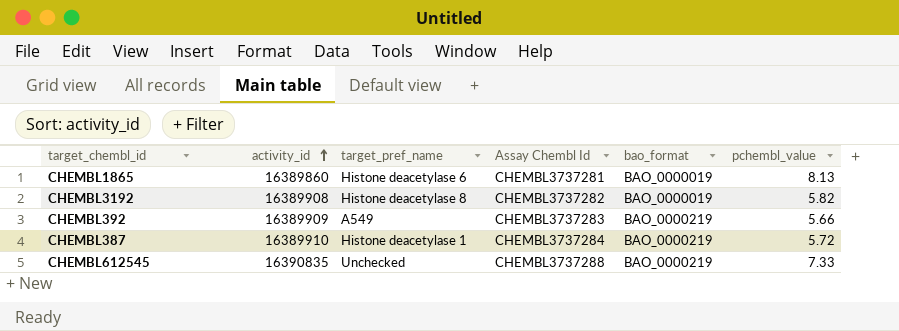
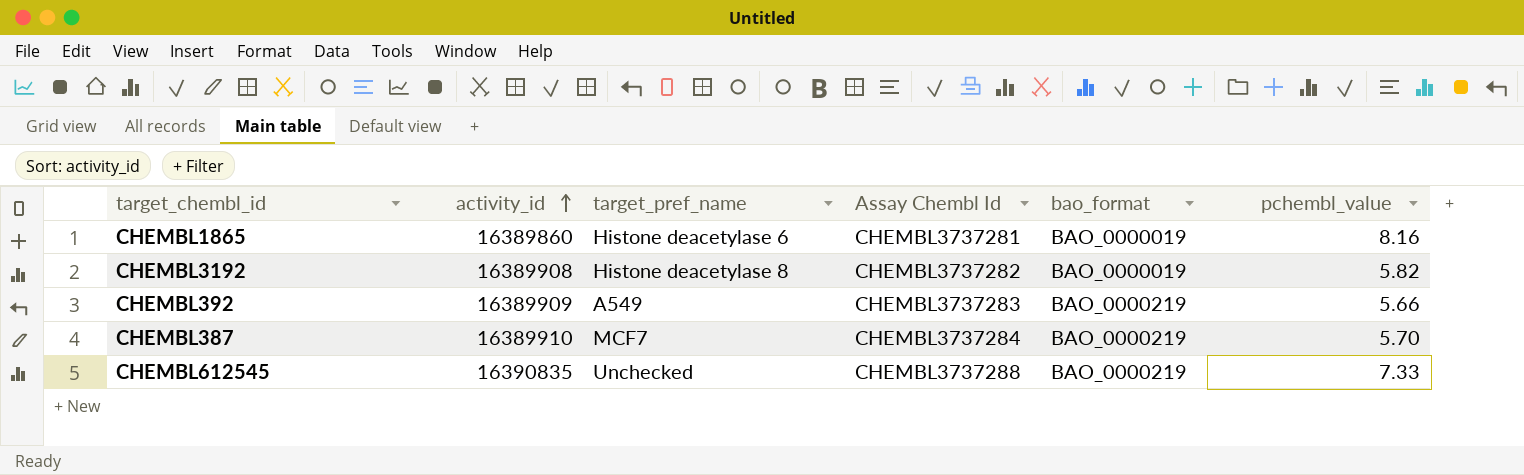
CHEMBL1865 | pchembl_value: 8.13 -> 8.16
CHEMBL387 | target_pref_name: Histone deacetylase 1 -> MCF7
CHEMBL387 | pchembl_value: 5.72 -> 5.70

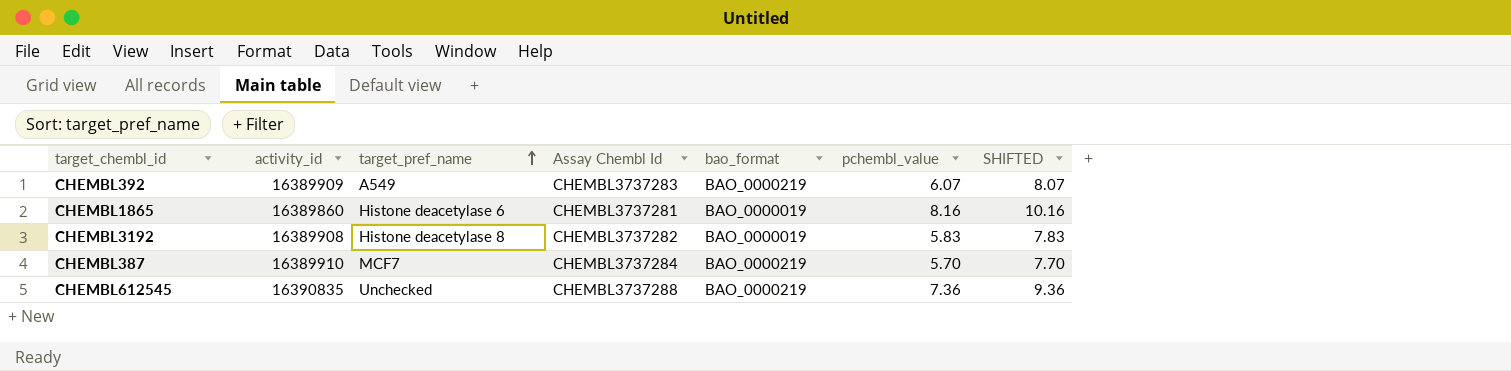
row order: activity_id ascending -> target_pref_name ascending
column SHIFTED | formula: none -> [pchembl_value] + 2
CHEMBL392 | pchembl_value: 5.66 -> 6.07
CHEMBL3192 | pchembl_value: 5.82 -> 5.83
CHEMBL612545 | pchembl_value: 7.33 -> 7.36

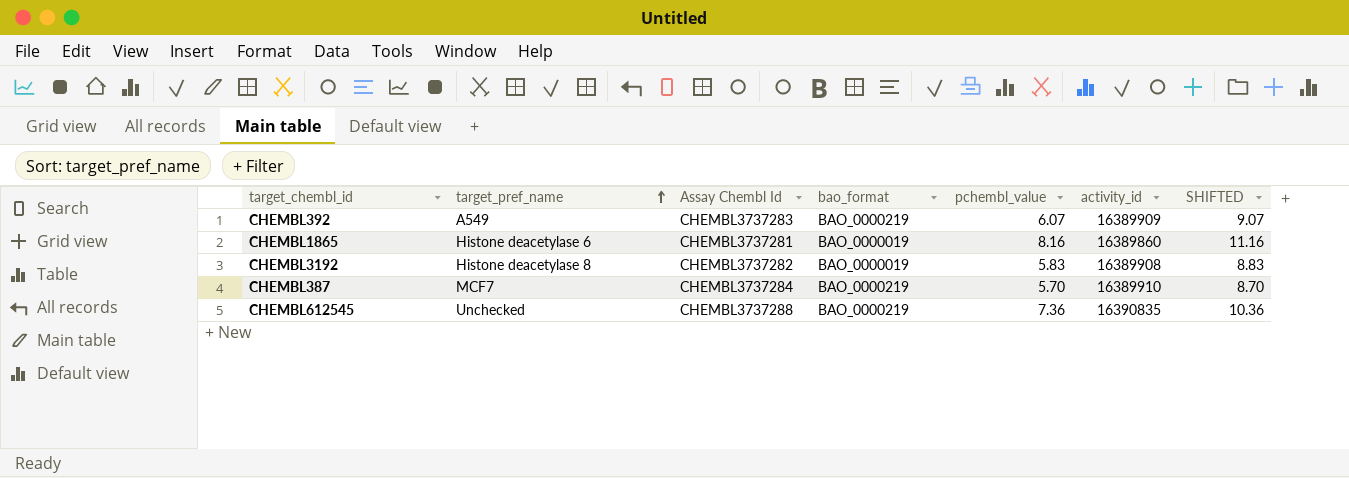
column activity_id | position: 2 -> 6
column SHIFTED | formula: [pchembl_value] + 2 -> [pchembl_value] + 3

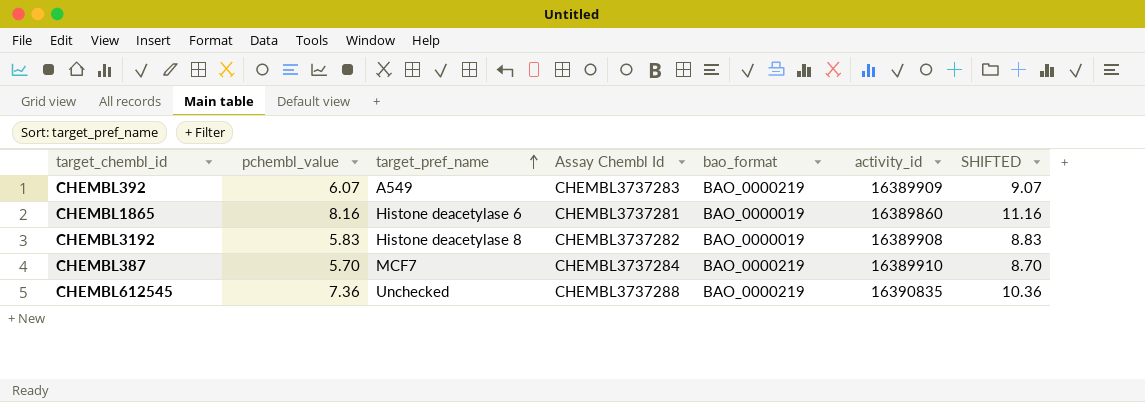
column pchembl_value | position: 5 -> 2

